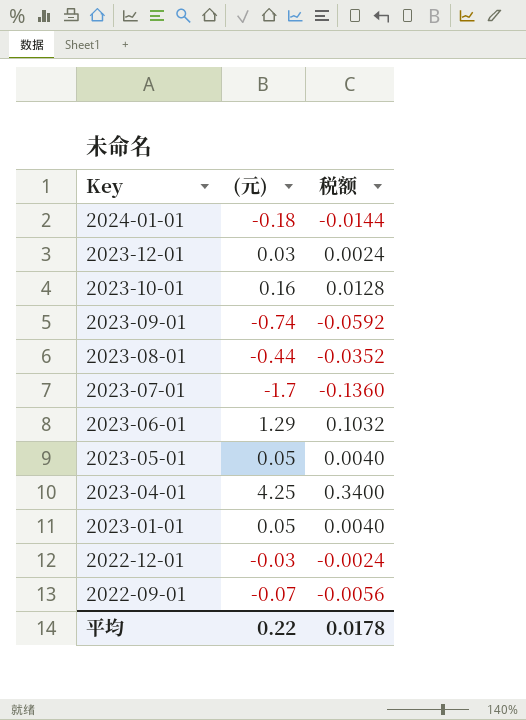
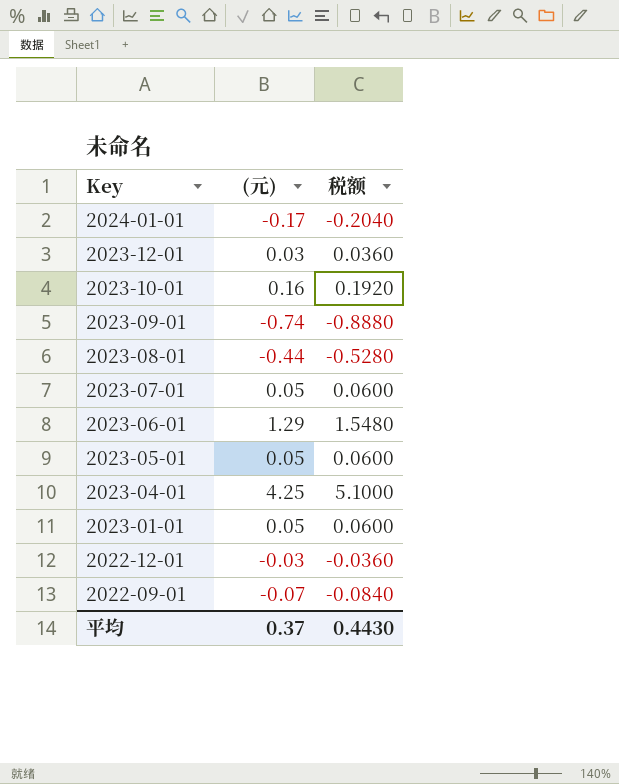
column 税额 | formula: [(元)] * 0.08 -> [(元)] * 1.2
2024-01-01 | (元): -0.18 -> -0.17
2023-07-01 | (元): -1.7 -> 0.05
平均 | (元): 0.22 -> 0.37
平均 | 税额: 0.0178 -> 0.4430

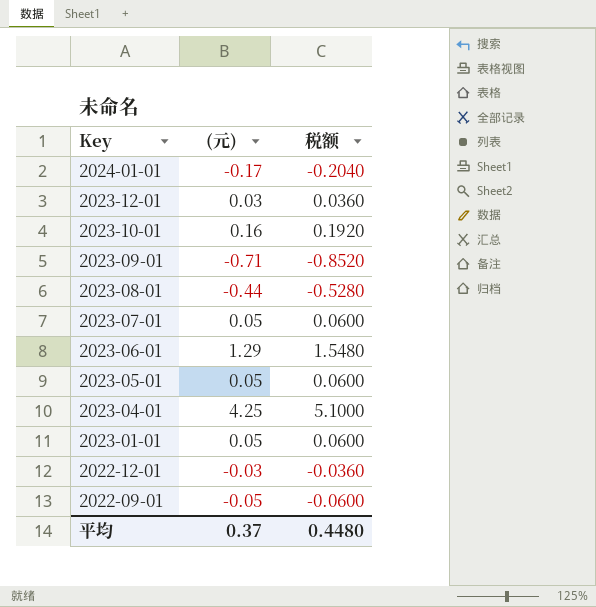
2023-09-01 | (元): -0.74 -> -0.71
2023-09-01 | 税额: -0.8880 -> -0.8520
2022-09-01 | (元): -0.07 -> -0.05
2022-09-01 | 税额: -0.0840 -> -0.0600
平均 | 税额: 0.4430 -> 0.4480

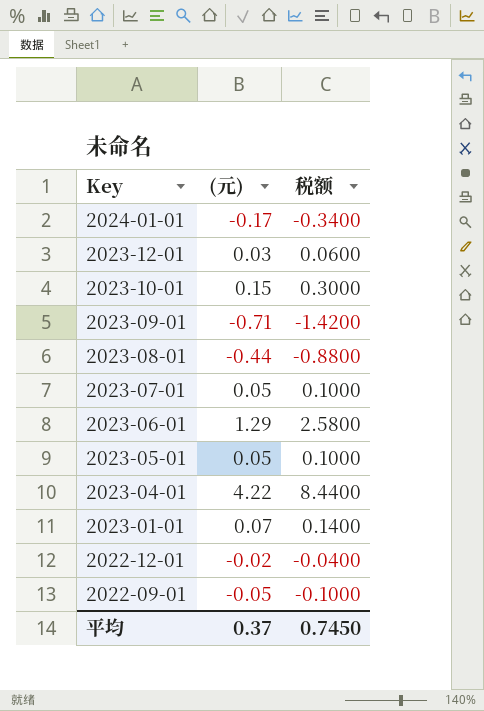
column 税额 | formula: [(元)] * 1.2 -> [(元)] * 2
2023-10-01 | (元): 0.16 -> 0.15
2023-04-01 | (元): 4.25 -> 4.22
2023-01-01 | (元): 0.05 -> 0.07
2022-12-01 | (元): -0.03 -> -0.02
平均 | 税额: 0.4480 -> 0.7450

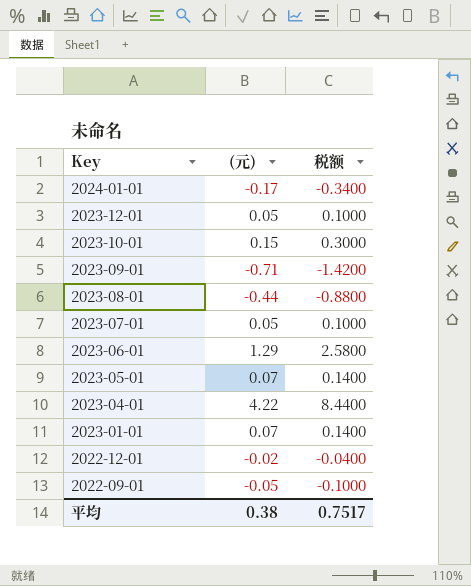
2023-12-01 | (元): 0.03 -> 0.05
2023-12-01 | 税额: 0.0600 -> 0.1000
2023-05-01 | (元): 0.05 -> 0.07
2023-05-01 | 税额: 0.1000 -> 0.1400
平均 | (元): 0.37 -> 0.38
平均 | 税额: 0.7450 -> 0.7517

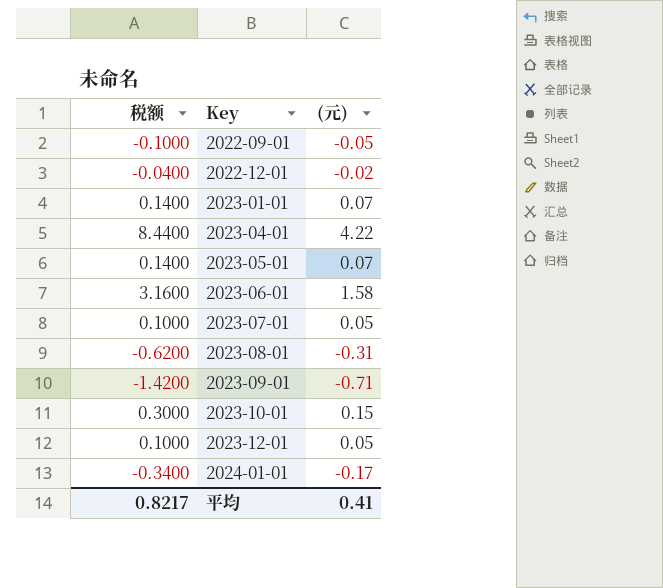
row order: Key descending -> Key ascending
column 税额 | position: 3 -> 1
2023-06-01 | 税额: 2.5800 -> 3.1600
2023-06-01 | (元): 1.29 -> 1.58
2023-08-01 | 税额: -0.8800 -> -0.6200
2023-08-01 | (元): -0.44 -> -0.31
平均 | 税额: 0.7517 -> 0.8217
平均 | (元): 0.38 -> 0.41

